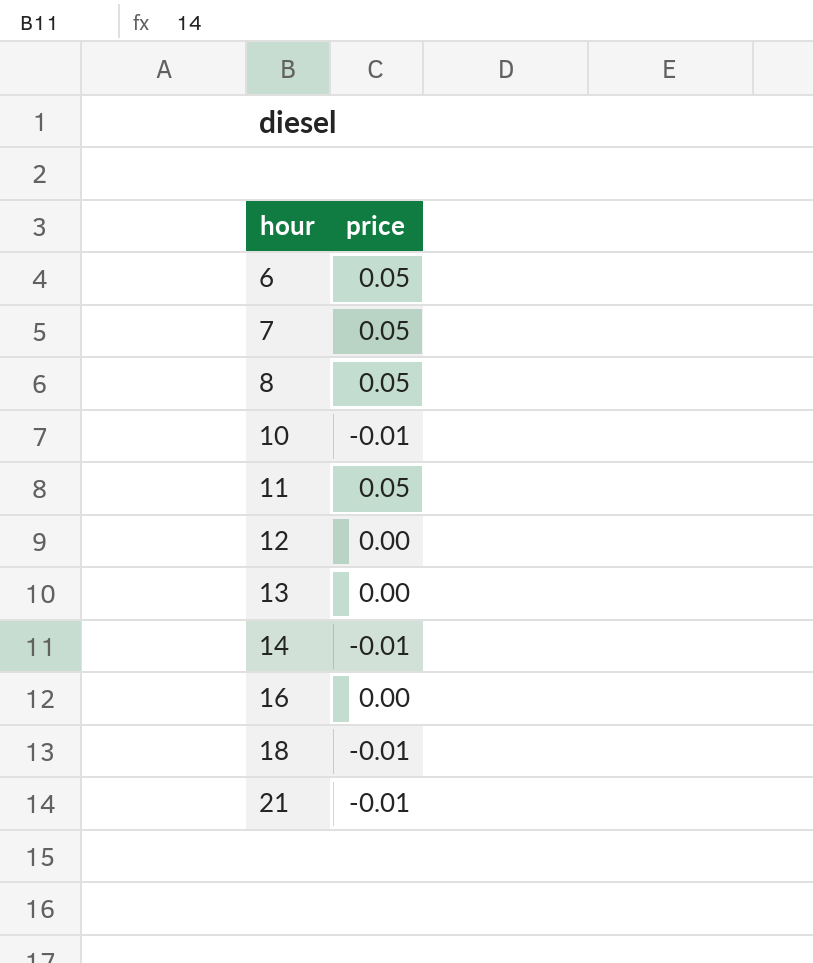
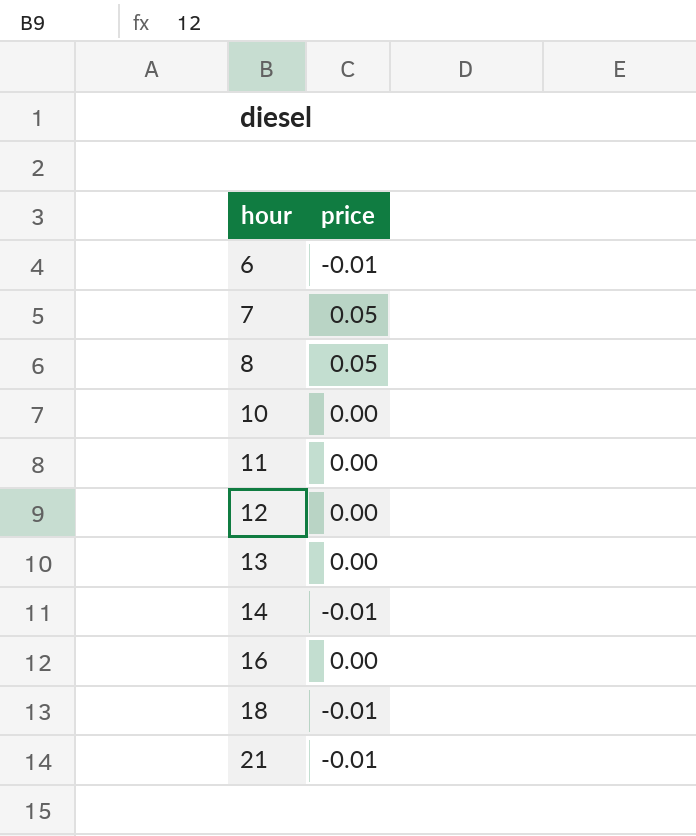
6 | price: 0.05 -> -0.01
10 | price: -0.01 -> 0.00
11 | price: 0.05 -> 0.00

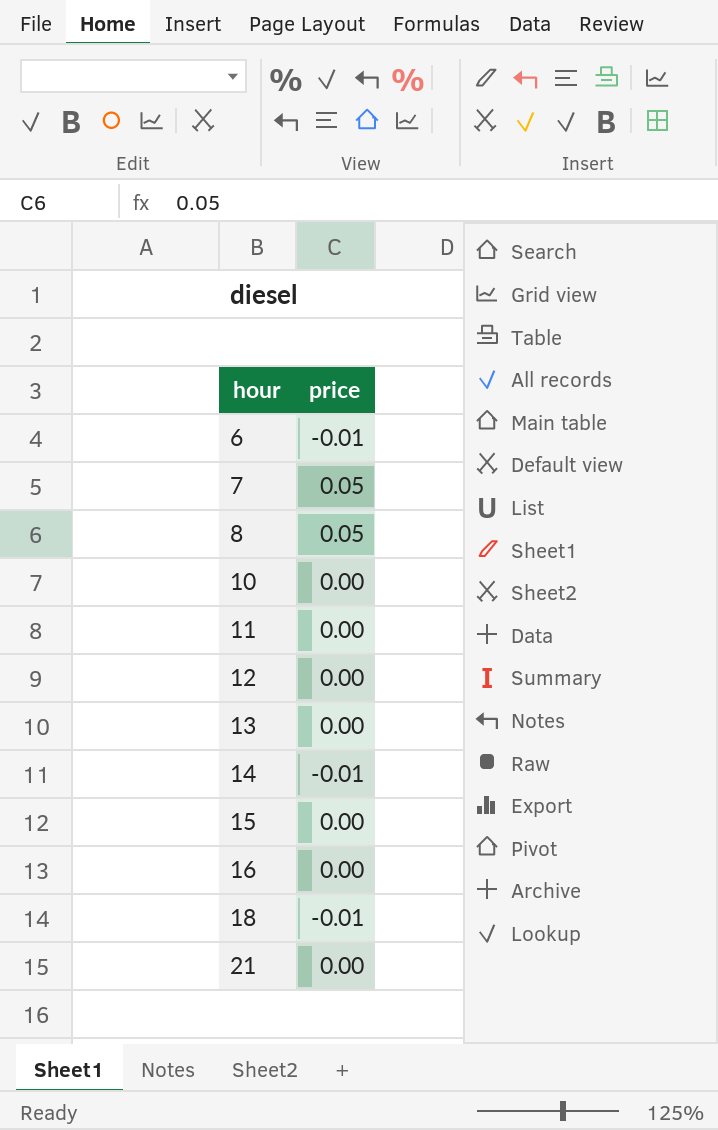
row 15: none -> 0.00
21 | price: -0.01 -> 0.00

